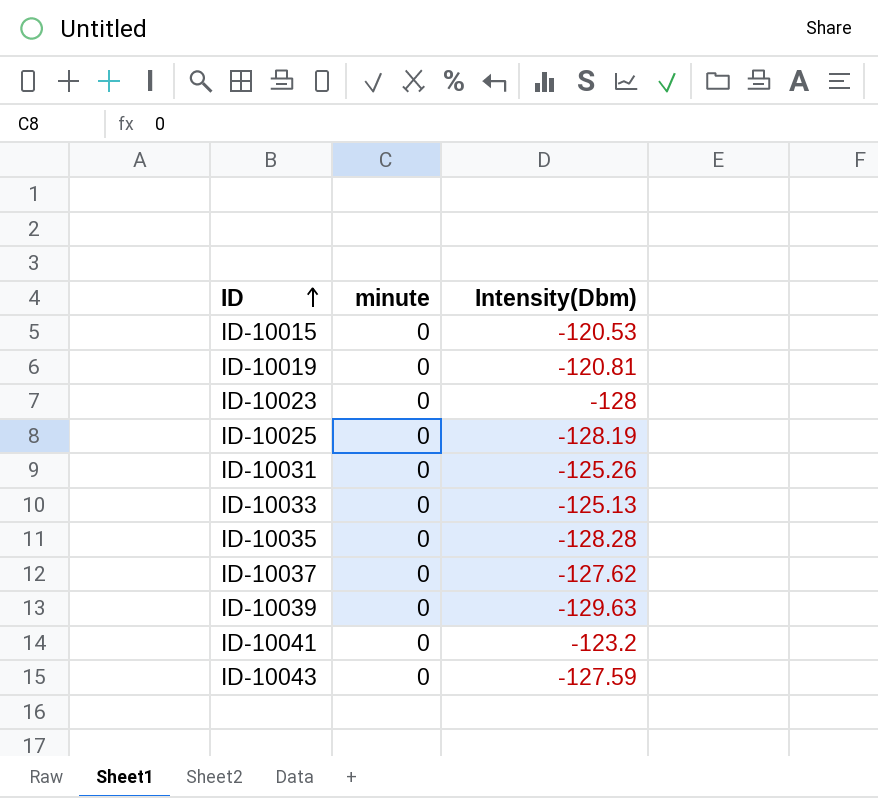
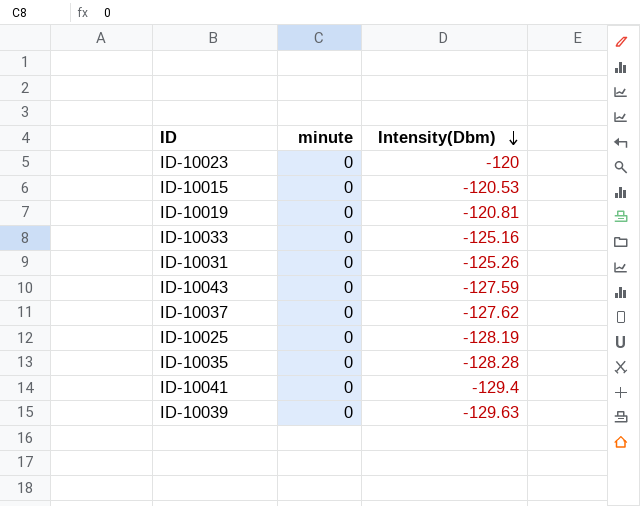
row order: ID ascending -> Intensity(Dbm) descending
ID-10023 | Intensity(Dbm): -128 -> -120
ID-10033 | Intensity(Dbm): -125.13 -> -125.16
ID-10041 | Intensity(Dbm): -123.2 -> -129.4

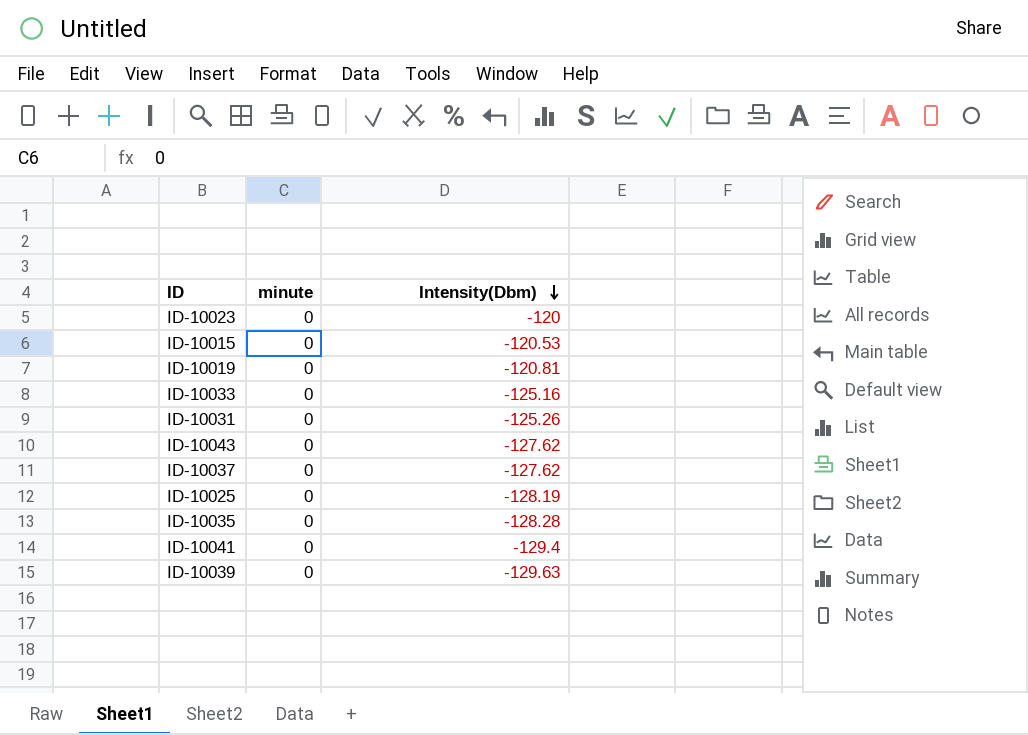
ID-10043 | Intensity(Dbm): -127.59 -> -127.62

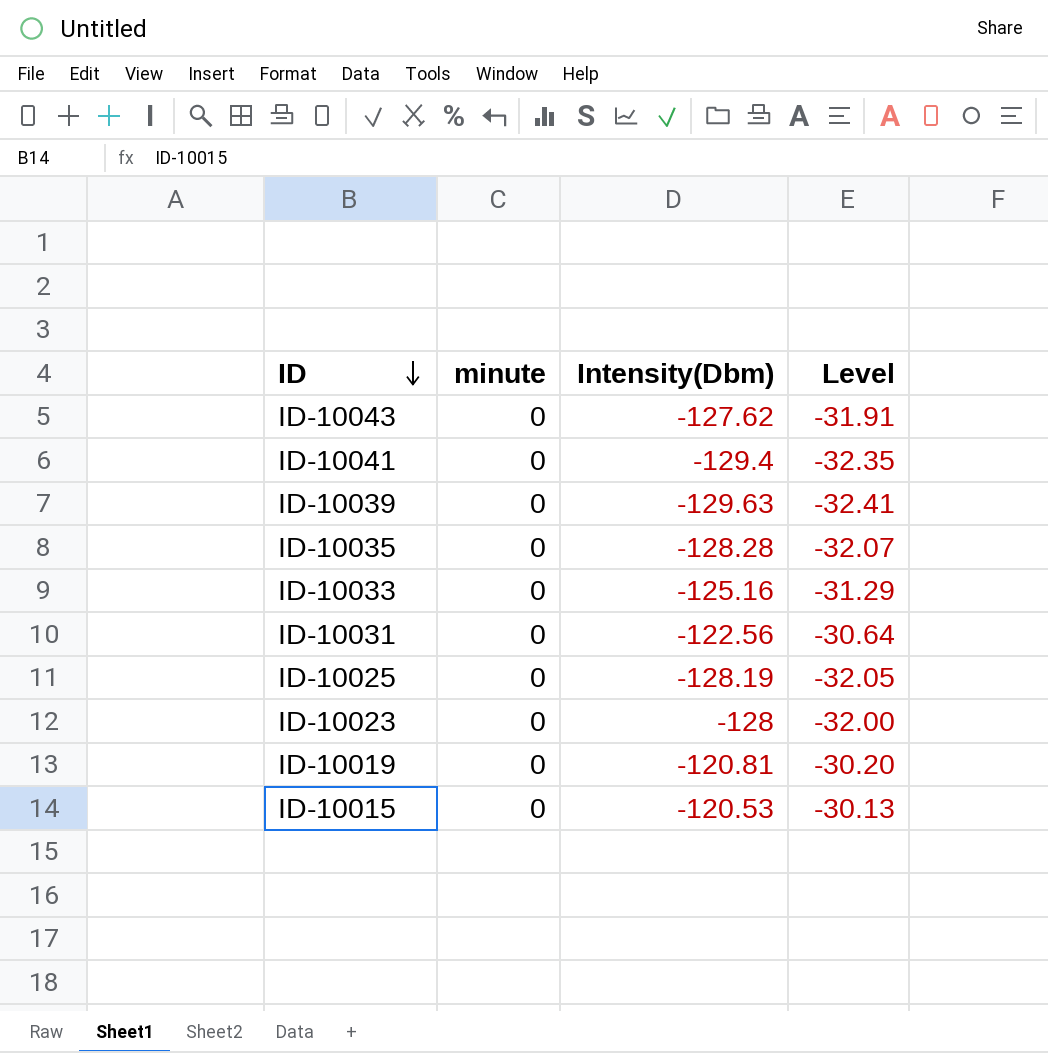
row order: Intensity(Dbm) descending -> ID descending
column Level | formula: none -> [Intensity(Dbm)] * 0.25
row ID-10037: 0 | -127.62 -> none
ID-10031 | Intensity(Dbm): -125.26 -> -122.56
ID-10023 | Intensity(Dbm): -120 -> -128

